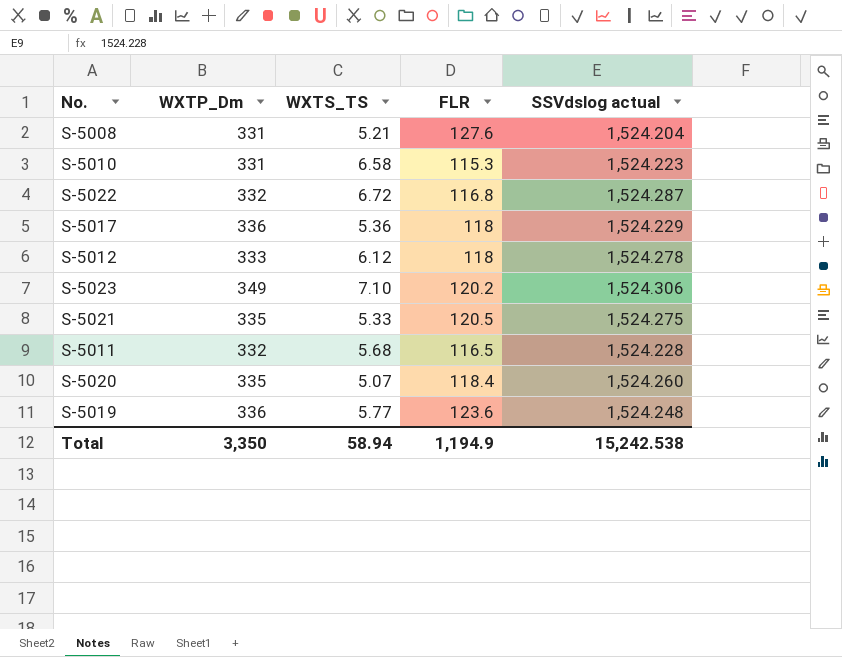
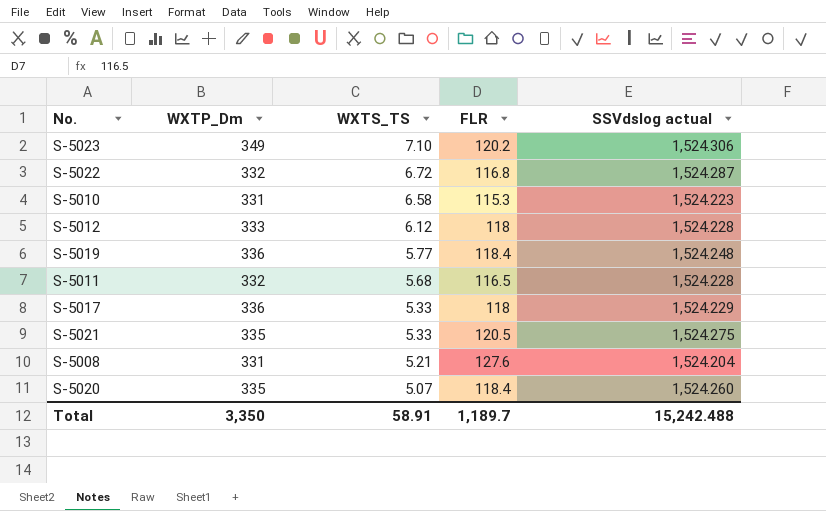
row order: none -> WXTS_TS descending
S-5012 | SSVdslog actual: 1,524.278 -> 1,524.228
S-5019 | FLR: 123.6 -> 118.4
S-5017 | WXTS_TS: 5.36 -> 5.33
Total | WXTS_TS: 58.94 -> 58.91
Total | FLR: 1,194.9 -> 1,189.7
Total | SSVdslog actual: 15,242.538 -> 15,242.488

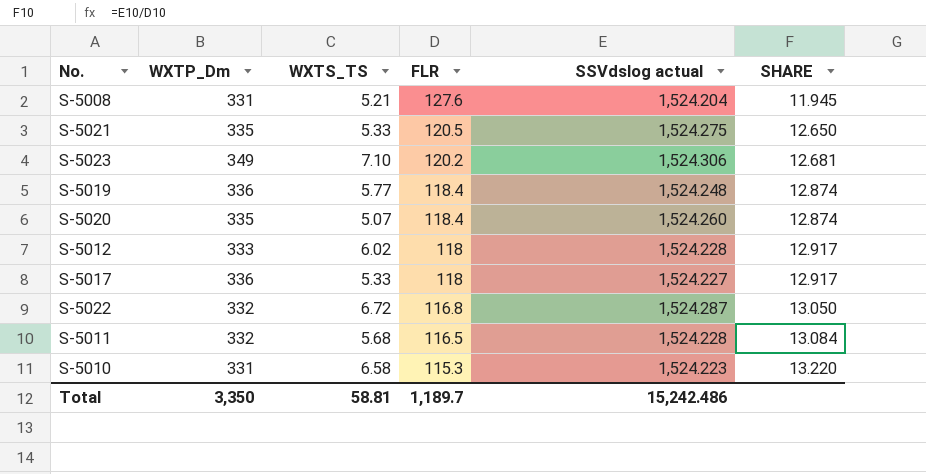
row order: WXTS_TS descending -> FLR descending
column SHARE | formula: none -> [SSVdslog actual] / [FLR]
S-5012 | WXTS_TS: 6.12 -> 6.02
S-5017 | SSVdslog actual: 1,524.229 -> 1,524.227
Total | WXTS_TS: 58.91 -> 58.81
Total | SSVdslog actual: 15,242.488 -> 15,242.486

